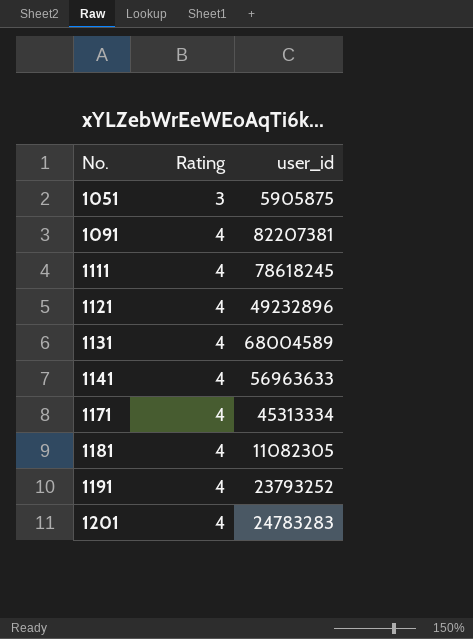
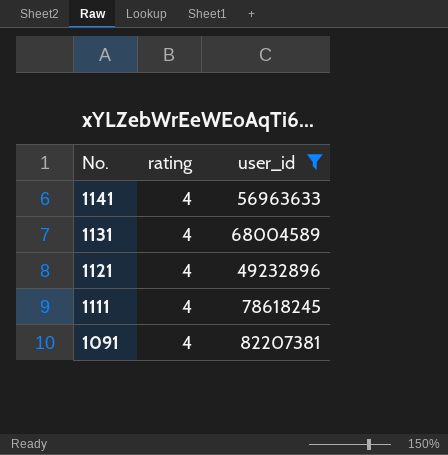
filter: none -> user_id >= 49232896
row order: No. ascending -> No. descending
column name: Rating -> rating

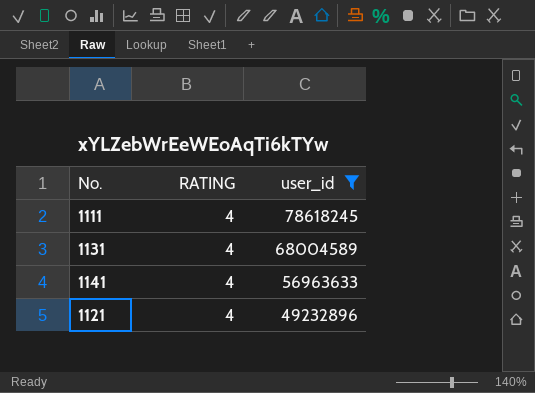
row order: No. descending -> user_id descending
column name: rating -> RATING
row 1091: 4 | 82207381 -> none

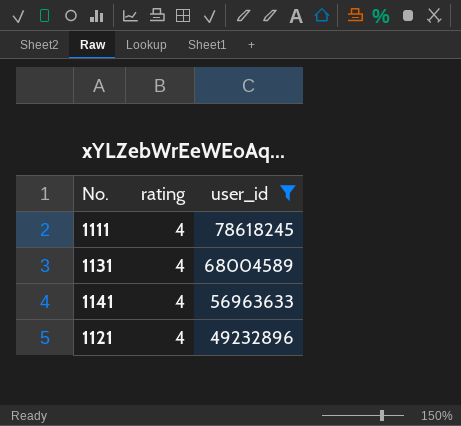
column name: RATING -> rating

